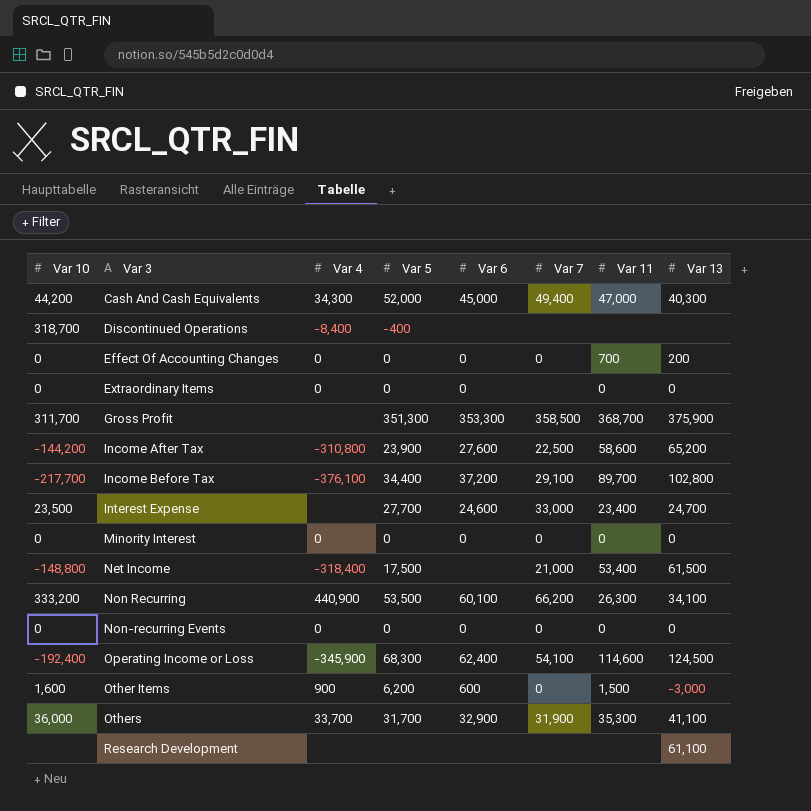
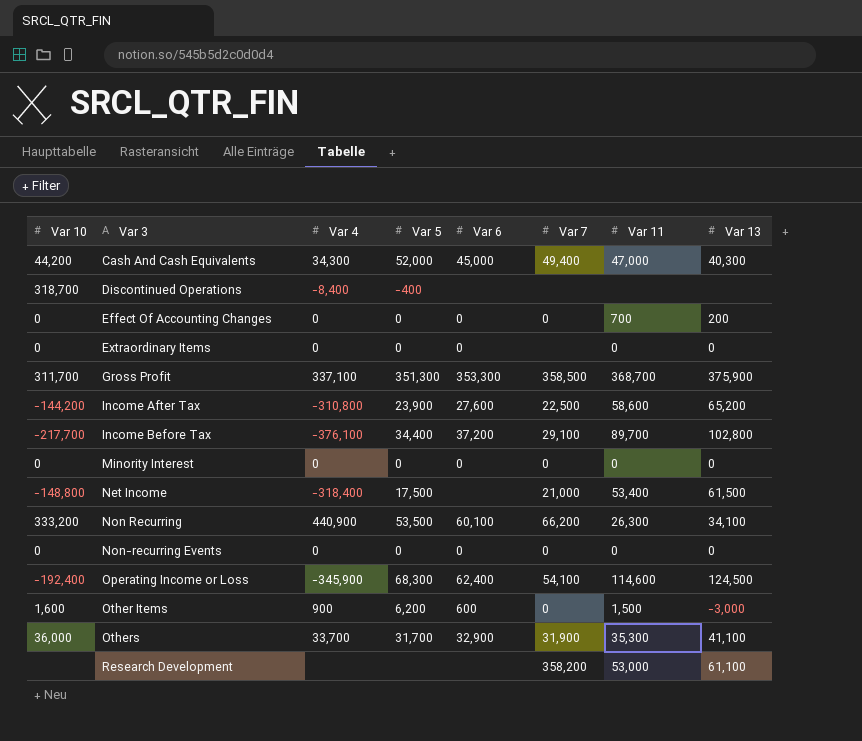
row Interest Expense: 23,500 | none | 27,700 | 24,600 | 33,000 | 23,400 | 24,700 -> none
Gross Profit | Var 4: none -> 337,100
Research Development | Var 7: none -> 358,200
Research Development | Var 11: none -> 53,000

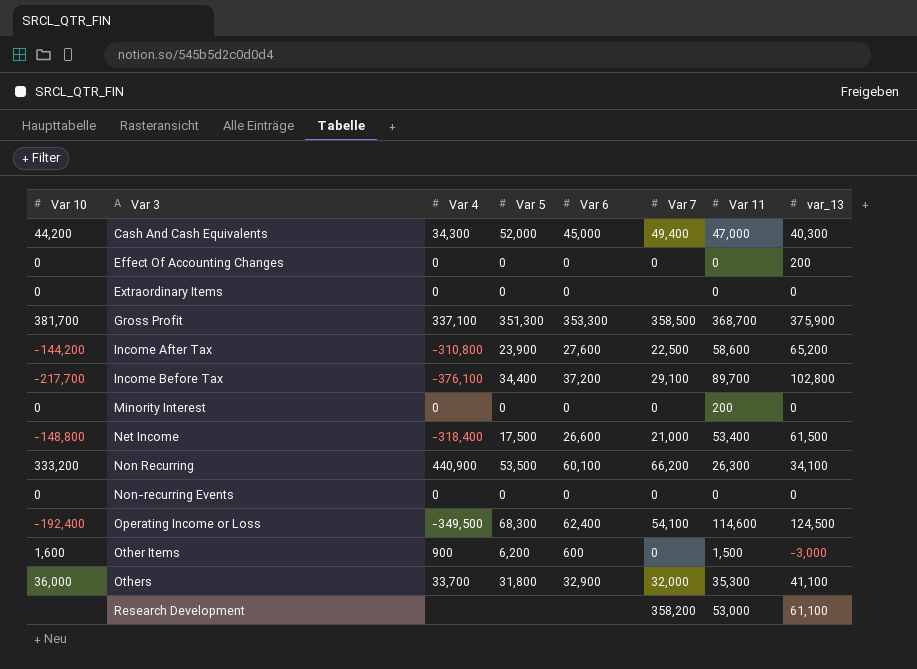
column name: Var 13 -> var_13
row Discontinued Operations: 318,700 | -8,400 | -400 | none | none | none | none -> none
Effect Of Accounting Changes | Var 11: 700 -> 0
Gross Profit | Var 10: 311,700 -> 381,700
Minority Interest | Var 11: 0 -> 200
Net Income | Var 6: none -> 26,600
Operating Income or Loss | Var 4: -345,900 -> -349,500
Others | Var 5: 31,700 -> 31,800
Others | Var 7: 31,900 -> 32,000

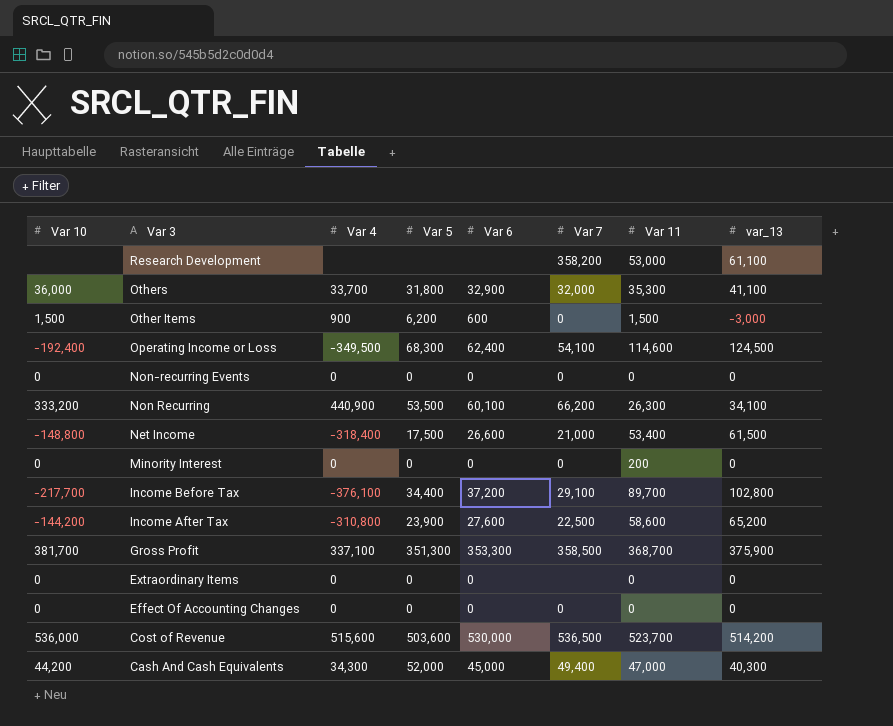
row order: Var 3 ascending -> Var 3 descending
Other Items | Var 10: 1,600 -> 1,500
Effect Of Accounting Changes | var_13: 200 -> 0
row Cost of Revenue: none -> 536,000 | 515,600 | 503,600 | 530,000 | 536,500 | 523,700 | 514,200

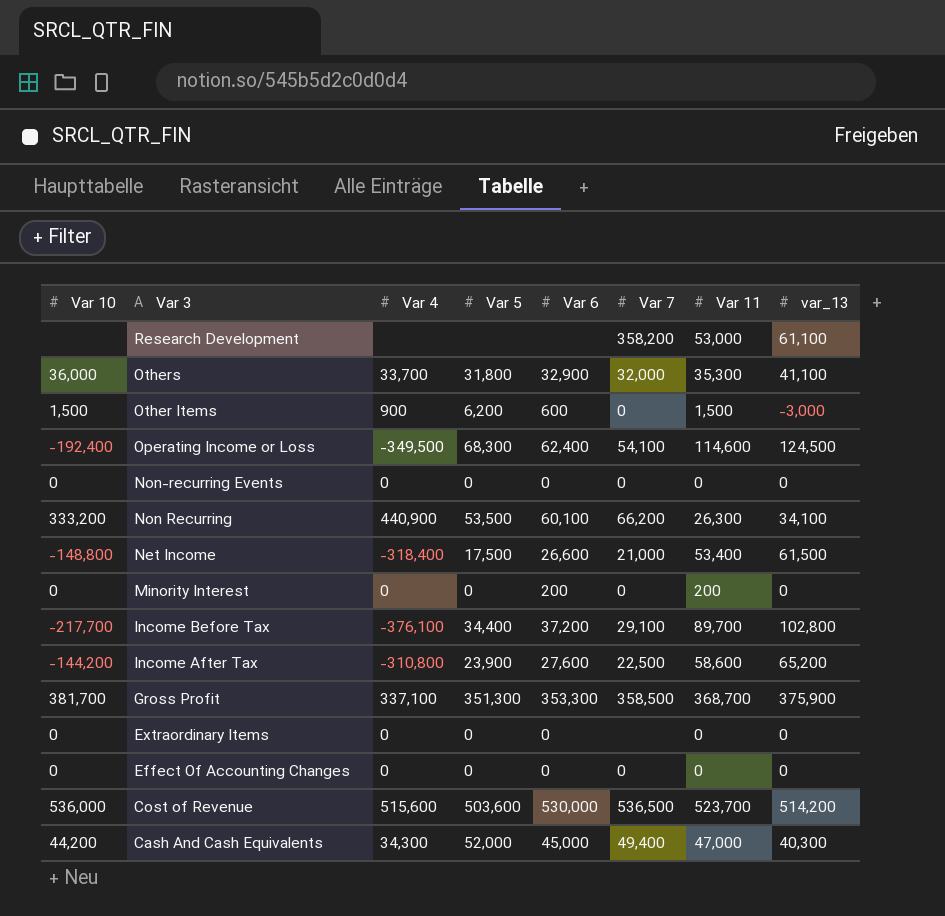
Minority Interest | Var 6: 0 -> 200

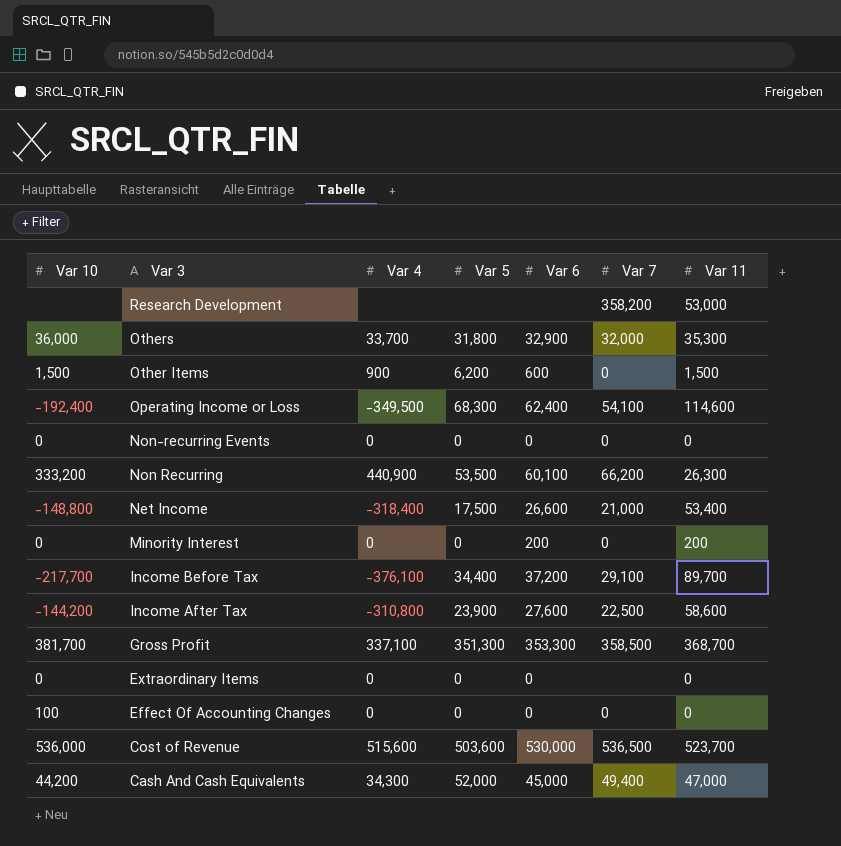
column var_13 | position: 8 -> none
Effect Of Accounting Changes | Var 10: 0 -> 100

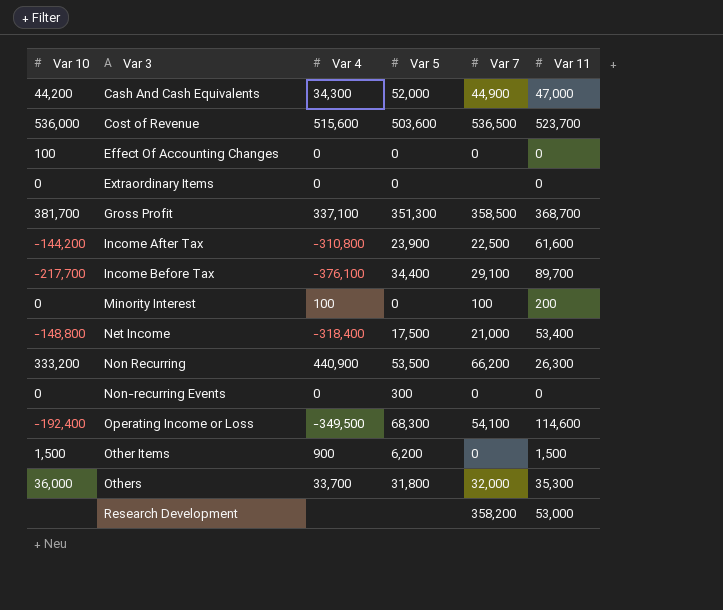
row order: Var 3 descending -> Var 3 ascending
column Var 6 | position: 5 -> none
Cash And Cash Equivalents | Var 7: 49,400 -> 44,900
Income After Tax | Var 11: 58,600 -> 61,600
Minority Interest | Var 4: 0 -> 100
Minority Interest | Var 7: 0 -> 100
Non-recurring Events | Var 5: 0 -> 300

